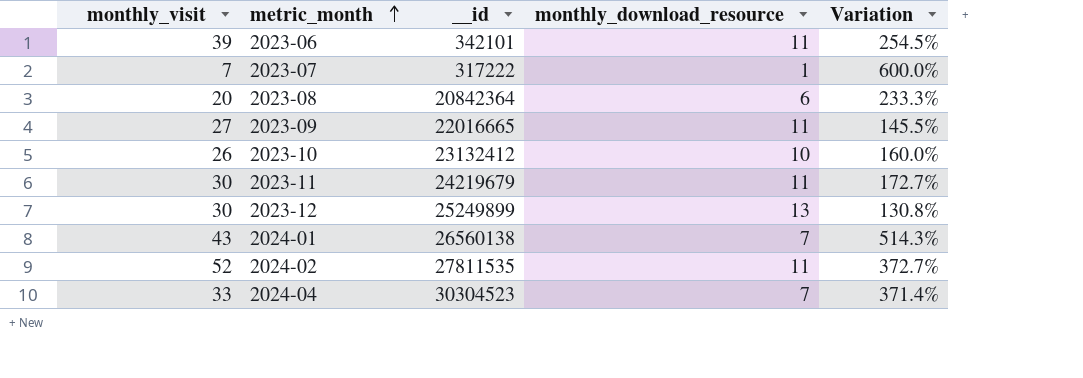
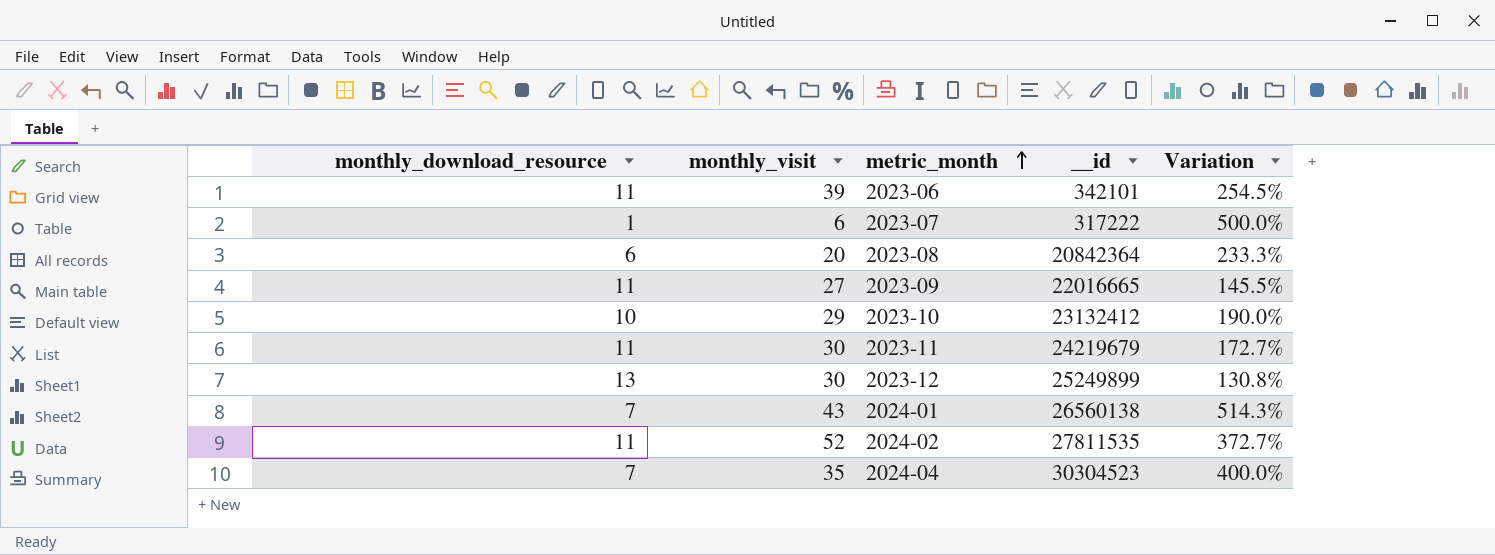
column monthly_download_resource | position: 4 -> 1
2023-07 | monthly_visit: 7 -> 6
2023-07 | Variation: 600.0% -> 500.0%
2023-10 | monthly_visit: 26 -> 29
2023-10 | Variation: 160.0% -> 190.0%
2024-04 | monthly_visit: 33 -> 35
2024-04 | Variation: 371.4% -> 400.0%

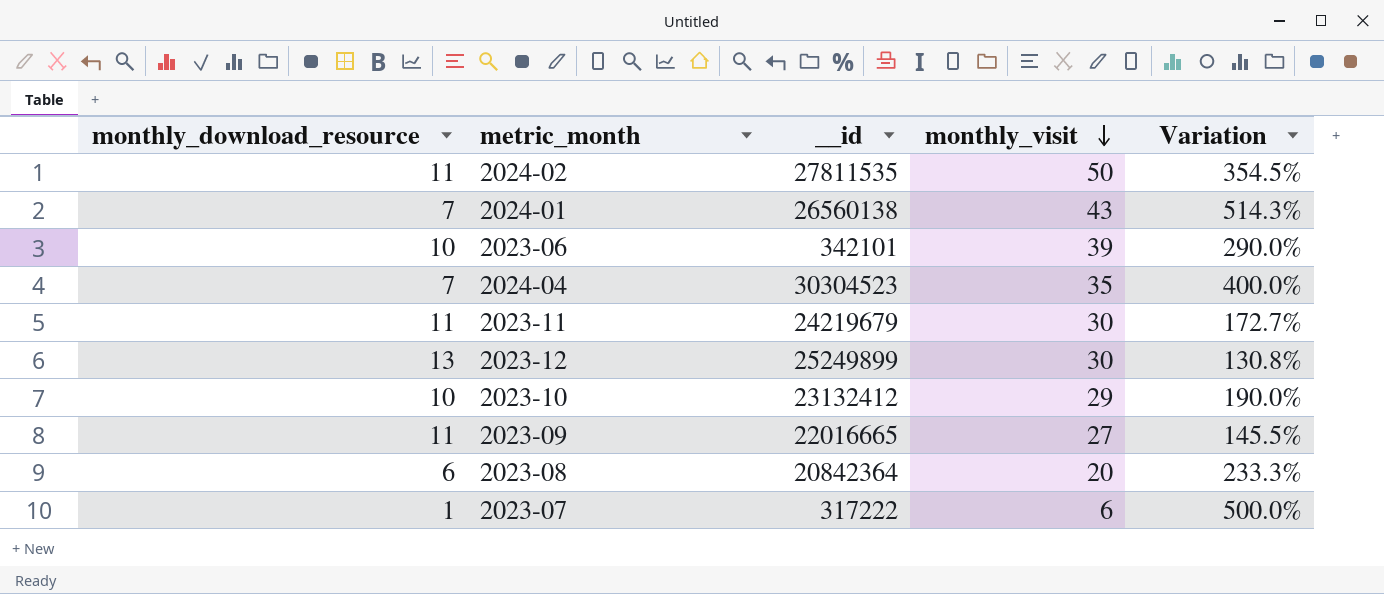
row order: metric_month ascending -> monthly_visit descending
column monthly_visit | position: 2 -> 4
2024-02 | monthly_visit: 52 -> 50
2024-02 | Variation: 372.7% -> 354.5%
2023-06 | monthly_download_resource: 11 -> 10
2023-06 | Variation: 254.5% -> 290.0%

